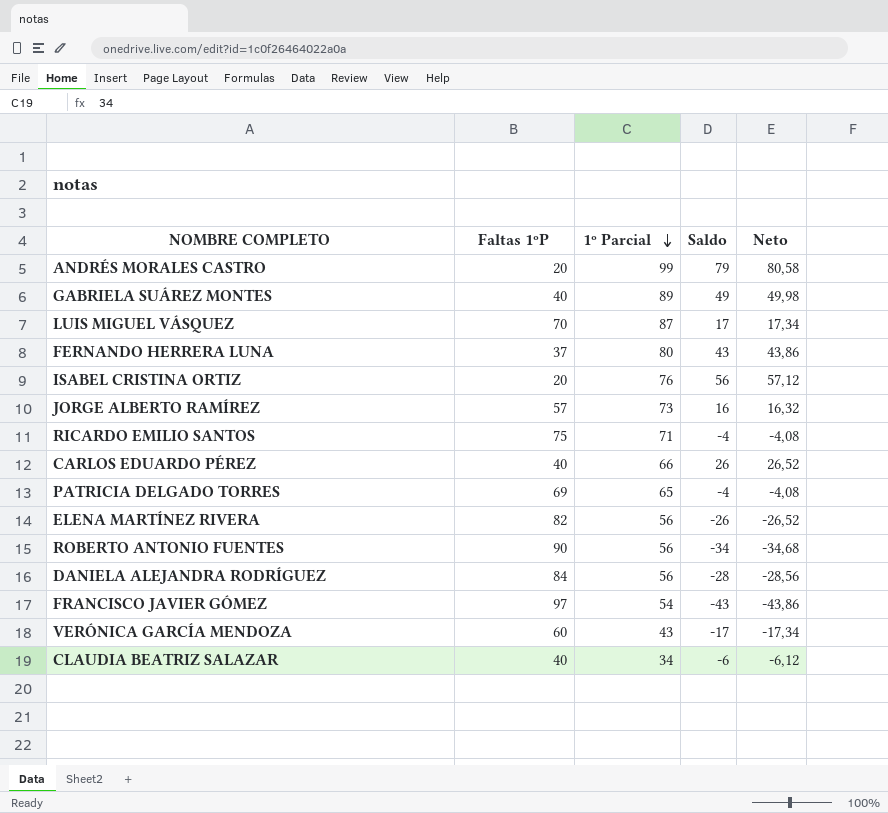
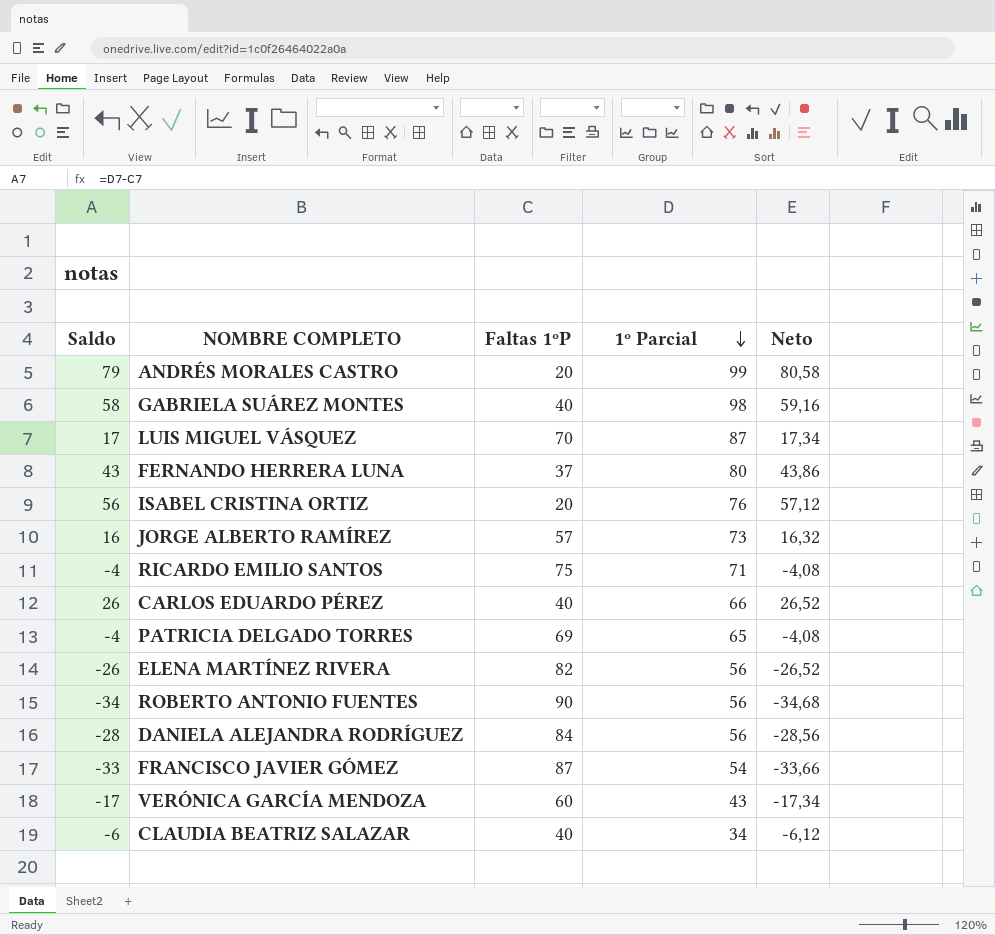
column Saldo | position: 4 -> 1
GABRIELA SUÁREZ MONTES | Saldo: 49 -> 58
GABRIELA SUÁREZ MONTES | 1º Parcial: 89 -> 98
GABRIELA SUÁREZ MONTES | Neto: 49,98 -> 59,16
FRANCISCO JAVIER GÓMEZ | Saldo: -43 -> -33
FRANCISCO JAVIER GÓMEZ | Faltas 1ºP: 97 -> 87
FRANCISCO JAVIER GÓMEZ | Neto: -43,86 -> -33,66

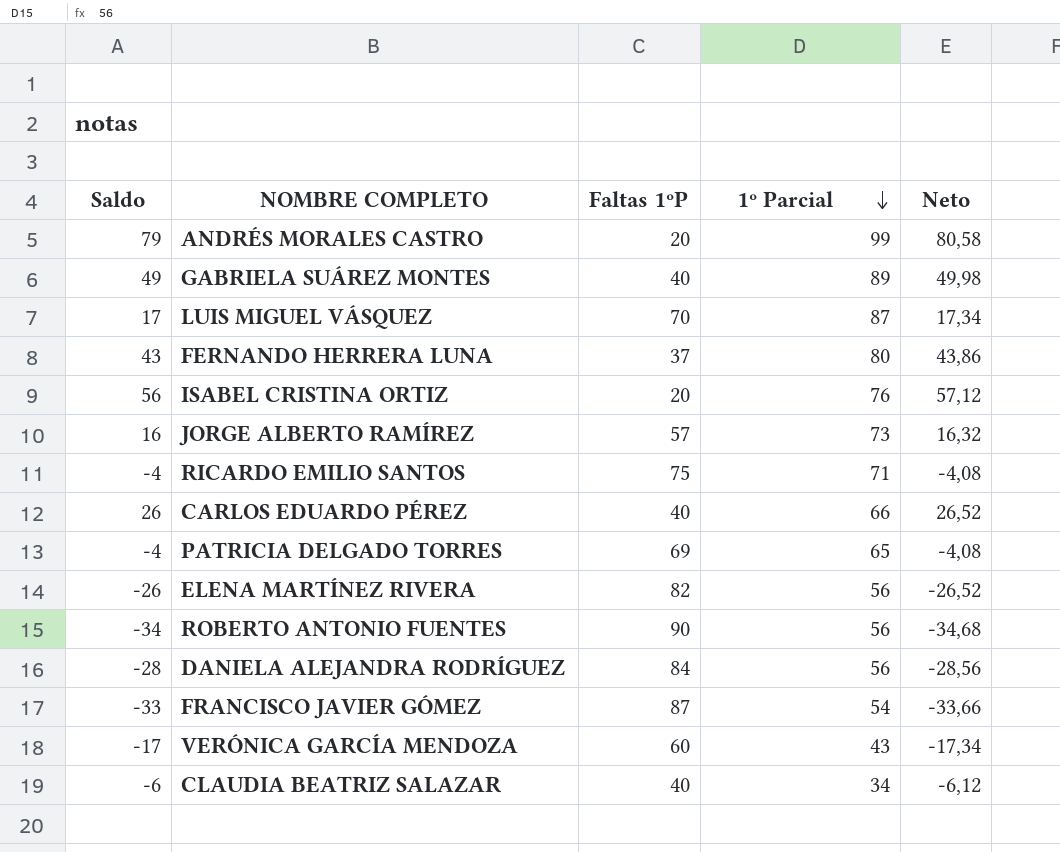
GABRIELA SUÁREZ MONTES | Saldo: 58 -> 49
GABRIELA SUÁREZ MONTES | 1º Parcial: 98 -> 89
GABRIELA SUÁREZ MONTES | Neto: 59,16 -> 49,98

